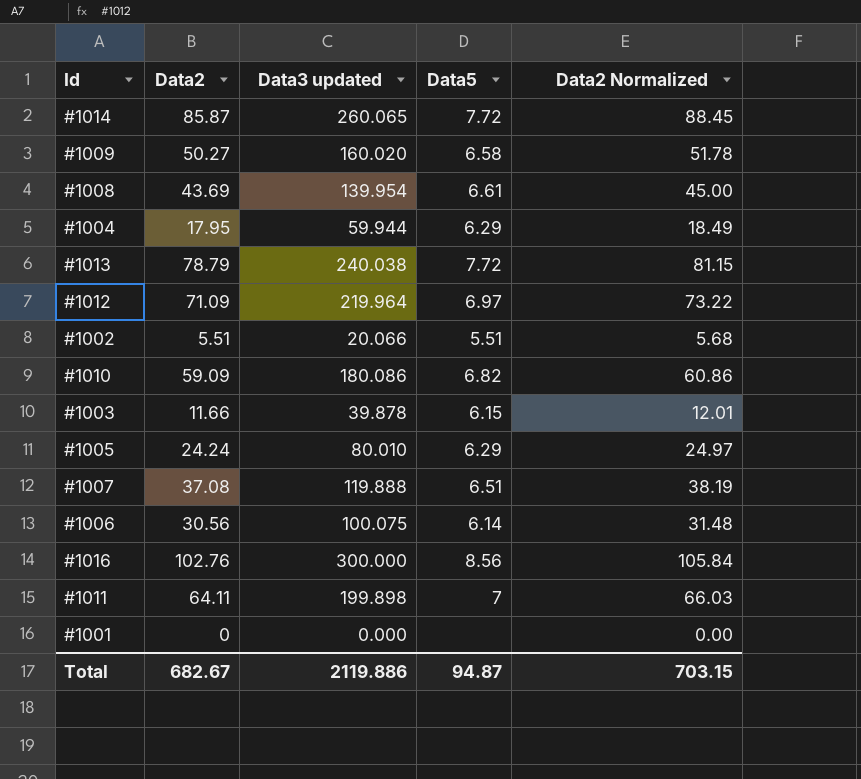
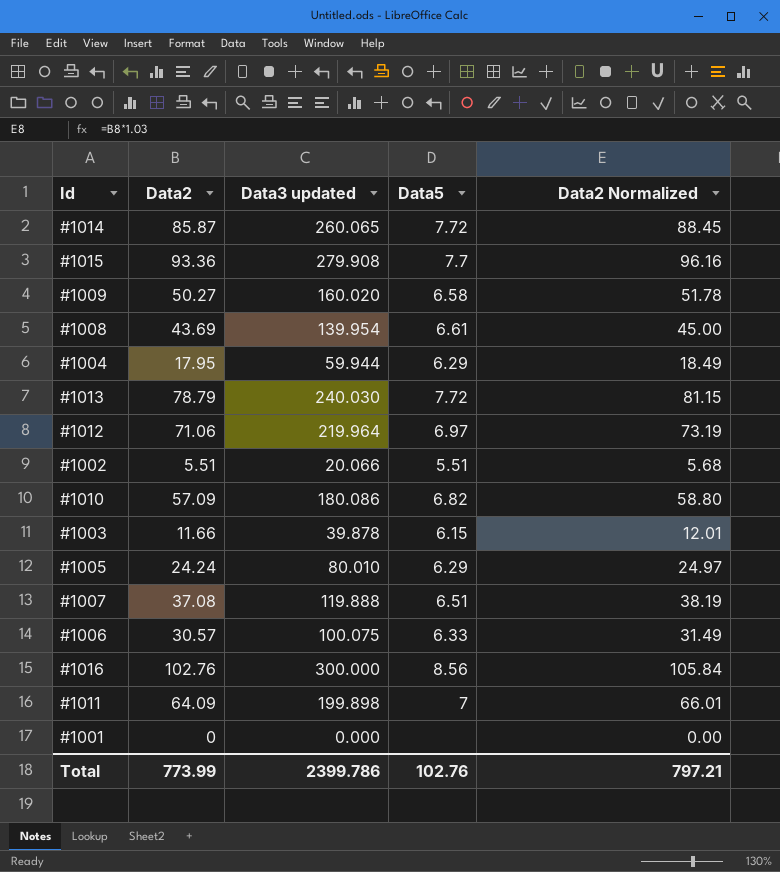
row #1015: none -> 93.36 | 279.908 | 7.7 | 96.16
#1013 | Data3 updated: 240.038 -> 240.030
#1012 | Data2: 71.09 -> 71.06
#1012 | Data2 Normalized: 73.22 -> 73.19
#1010 | Data2: 59.09 -> 57.09
#1010 | Data2 Normalized: 60.86 -> 58.80
#1006 | Data2: 30.56 -> 30.57
#1006 | Data5: 6.14 -> 6.33
#1006 | Data2 Normalized: 31.48 -> 31.49
#1011 | Data2: 64.11 -> 64.09
#1011 | Data2 Normalized: 66.03 -> 66.01
Total | Data2: 682.67 -> 773.99
Total | Data3 updated: 2119.886 -> 2399.786
Total | Data5: 94.87 -> 102.76
Total | Data2 Normalized: 703.15 -> 797.21

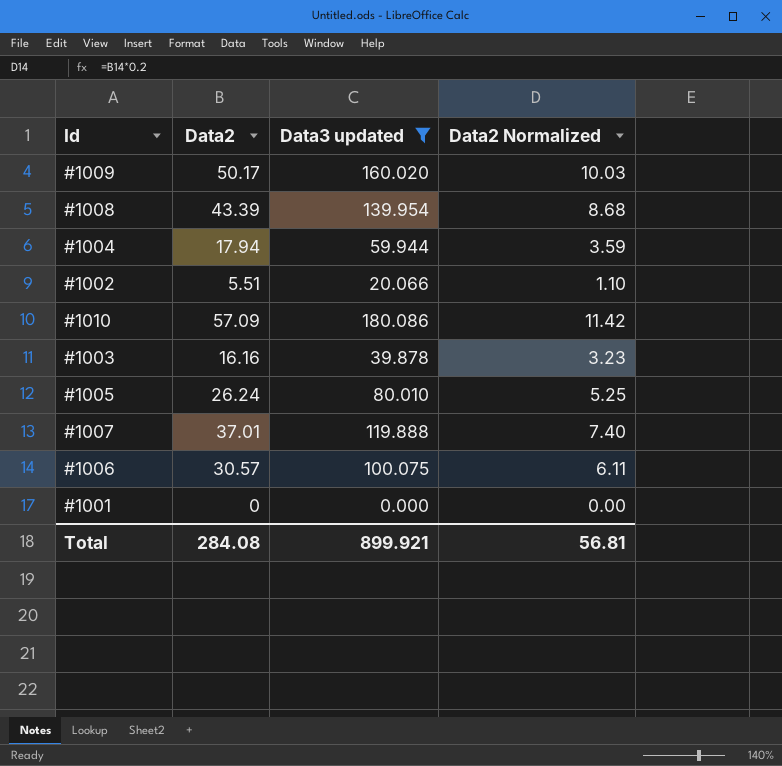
filter: none -> Data3 updated <= 180.086
column Data5 | position: 4 -> none
column Data2 Normalized | formula: [Data2] * 1.03 -> [Data2] * 0.2
#1009 | Data2: 50.27 -> 50.17
#1008 | Data2: 43.69 -> 43.39
#1004 | Data2: 17.95 -> 17.94
#1003 | Data2: 11.66 -> 16.16
#1005 | Data2: 24.24 -> 26.24
#1007 | Data2: 37.08 -> 37.01
Total | Data2: 773.99 -> 284.08
Total | Data3 updated: 2399.786 -> 899.921
Total | Data2 Normalized: 797.21 -> 56.81

